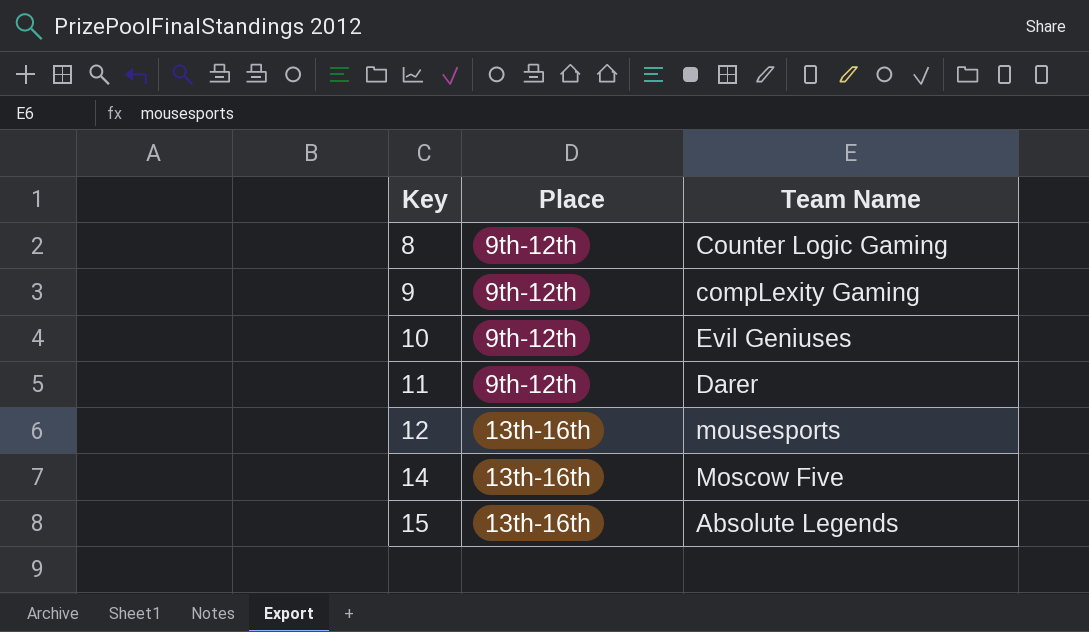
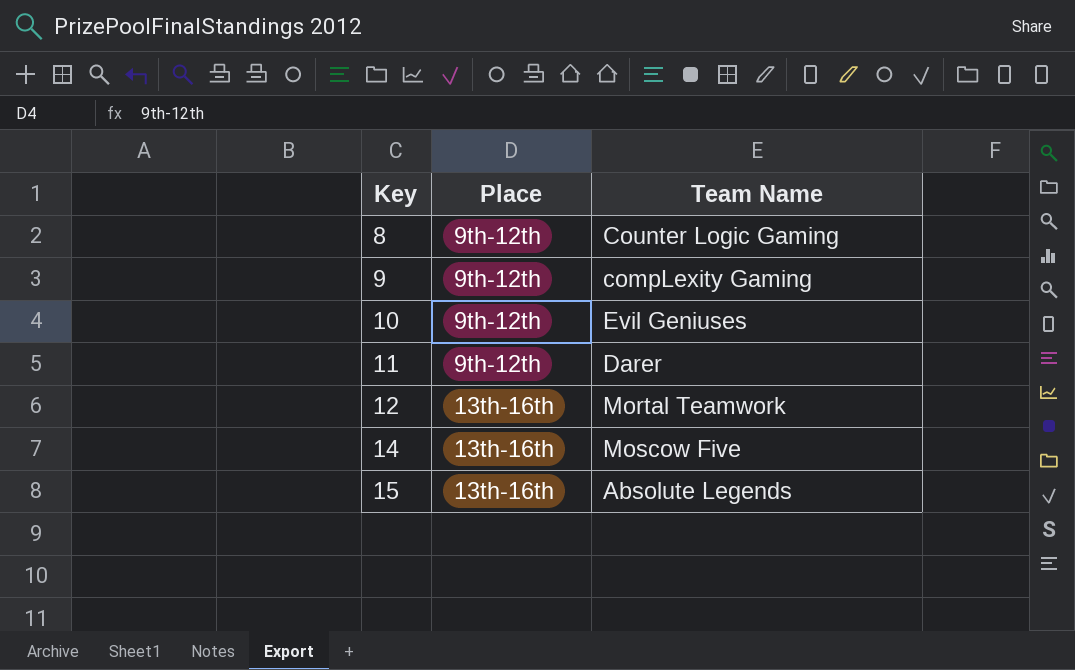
12 | Team Name: mousesports -> Mortal Teamwork

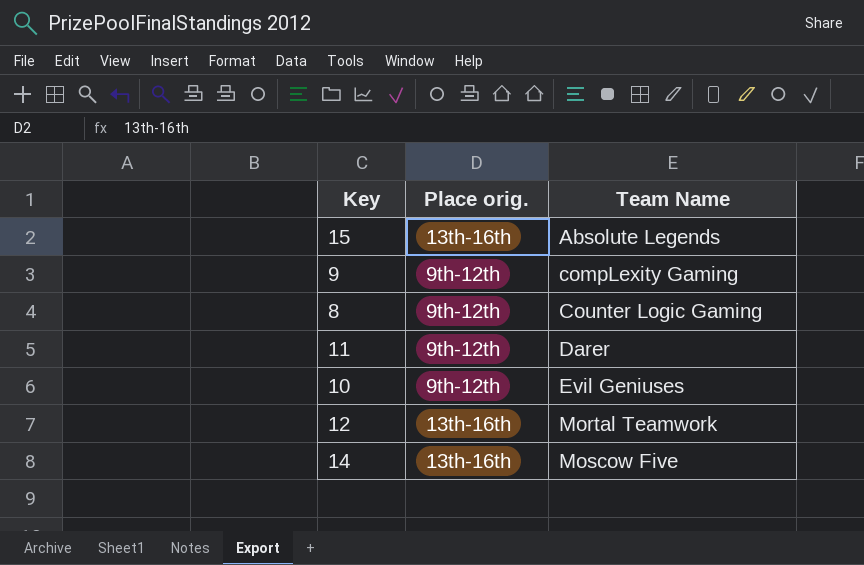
row order: Key ascending -> Team Name ascending
column name: Place -> Place orig.

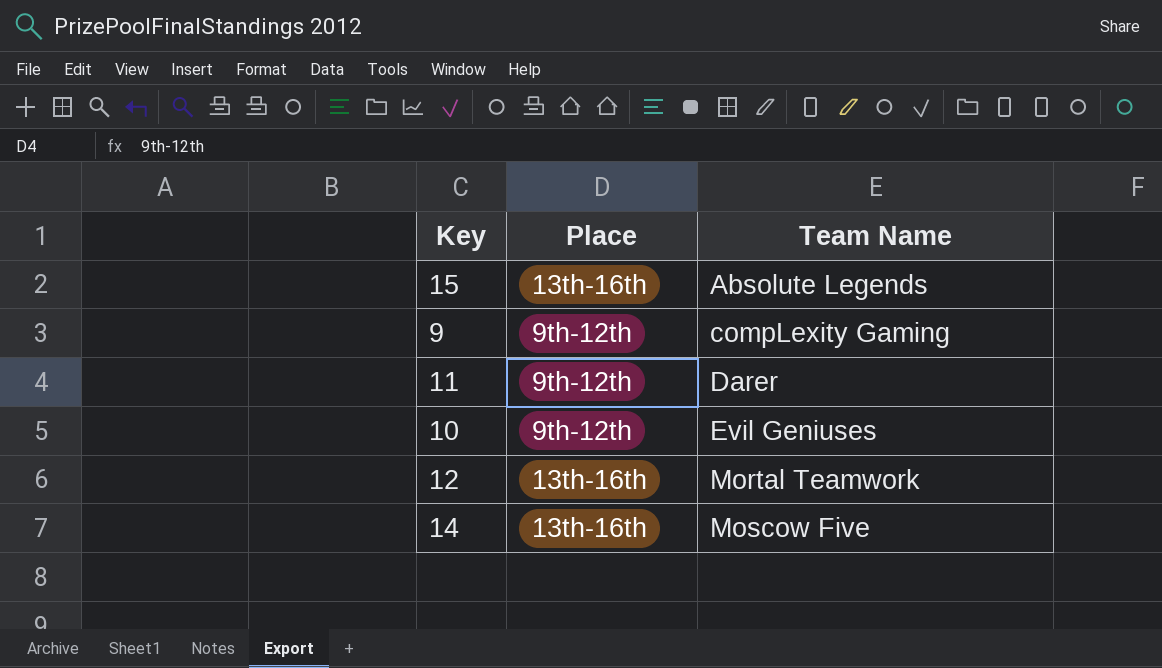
column name: Place orig. -> Place
row 8: 9th-12th | Counter Logic Gaming -> none

